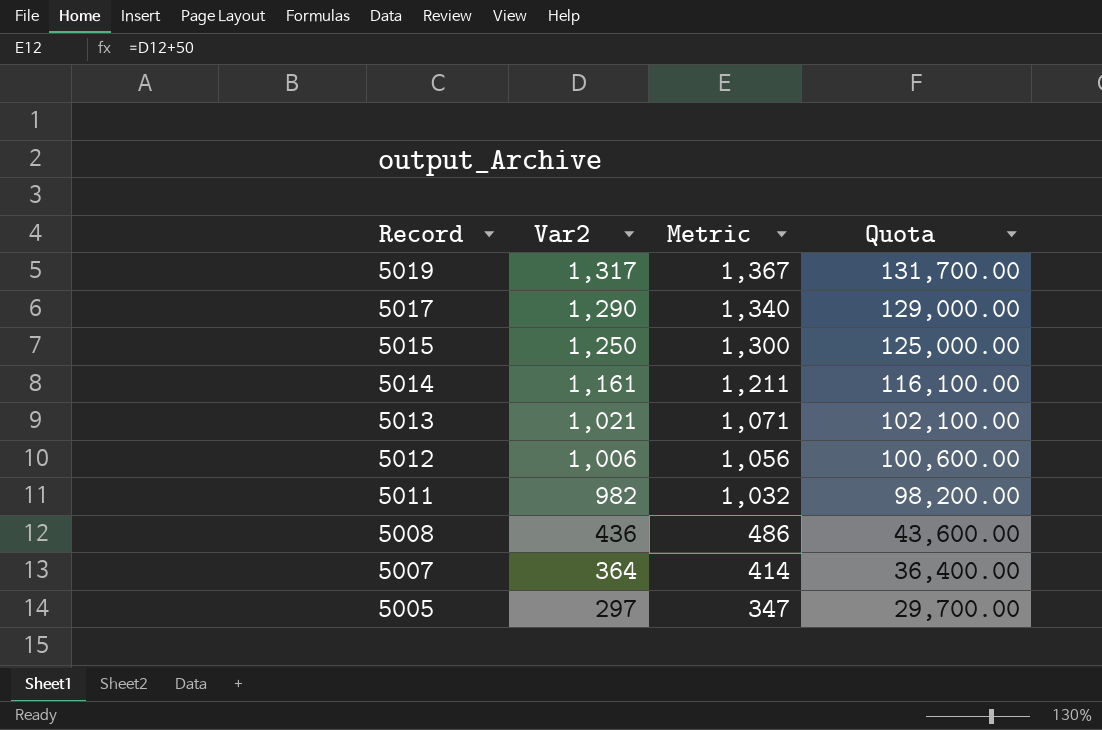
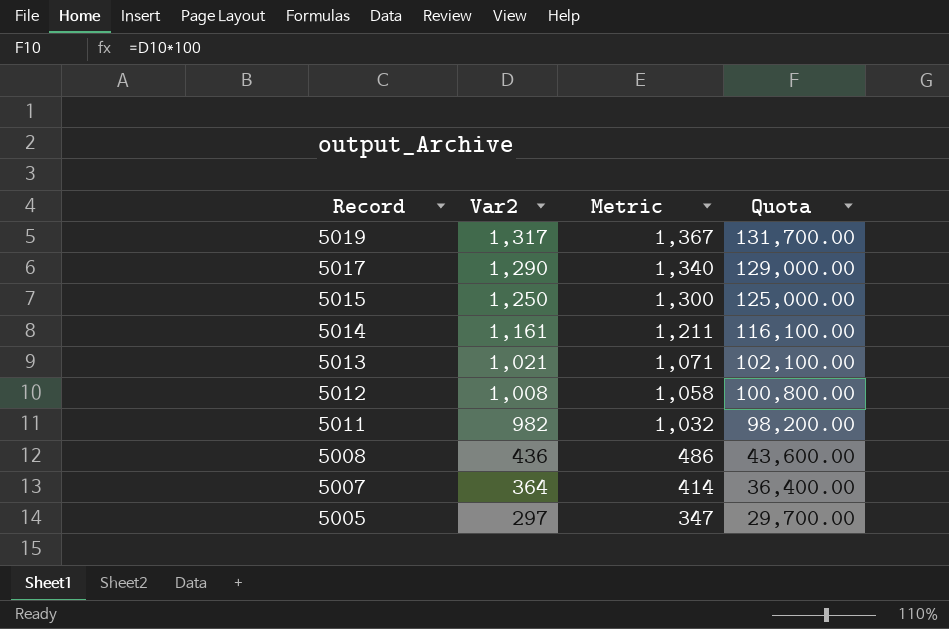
5012 | Var2: 1,006 -> 1,008
5012 | Metric: 1,056 -> 1,058
5012 | Quota: 100,600.00 -> 100,800.00

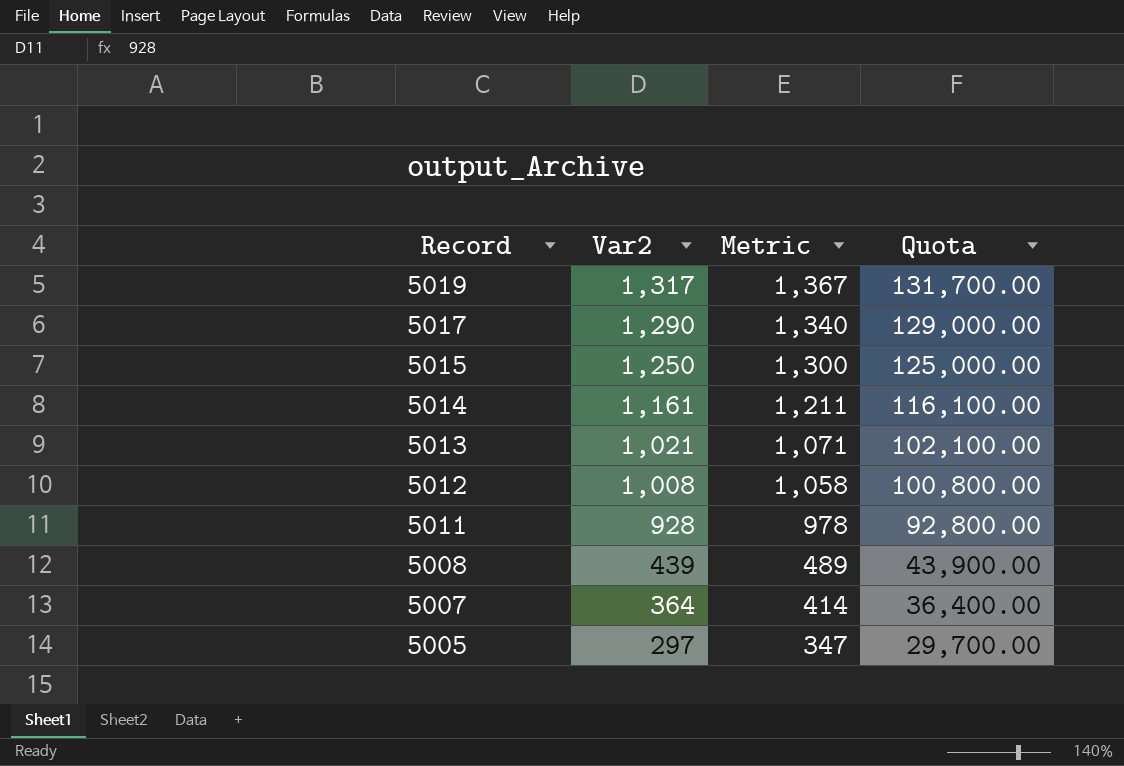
5011 | Var2: 982 -> 928
5011 | Metric: 1,032 -> 978
5011 | Quota: 98,200.00 -> 92,800.00
5008 | Var2: 436 -> 439
5008 | Metric: 486 -> 489
5008 | Quota: 43,600.00 -> 43,900.00

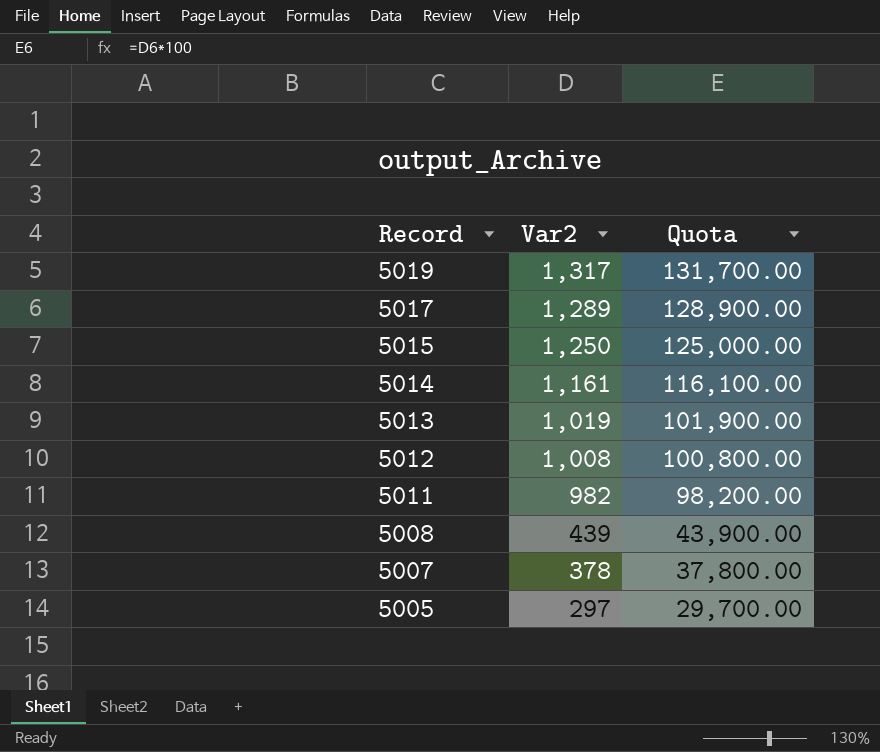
column Metric | formula: [Var2] + 50 -> none
5017 | Var2: 1,290 -> 1,289
5017 | Quota: 129,000.00 -> 128,900.00
5013 | Var2: 1,021 -> 1,019
5013 | Quota: 102,100.00 -> 101,900.00
5011 | Var2: 928 -> 982
5011 | Quota: 92,800.00 -> 98,200.00
5007 | Var2: 364 -> 378
5007 | Quota: 36,400.00 -> 37,800.00

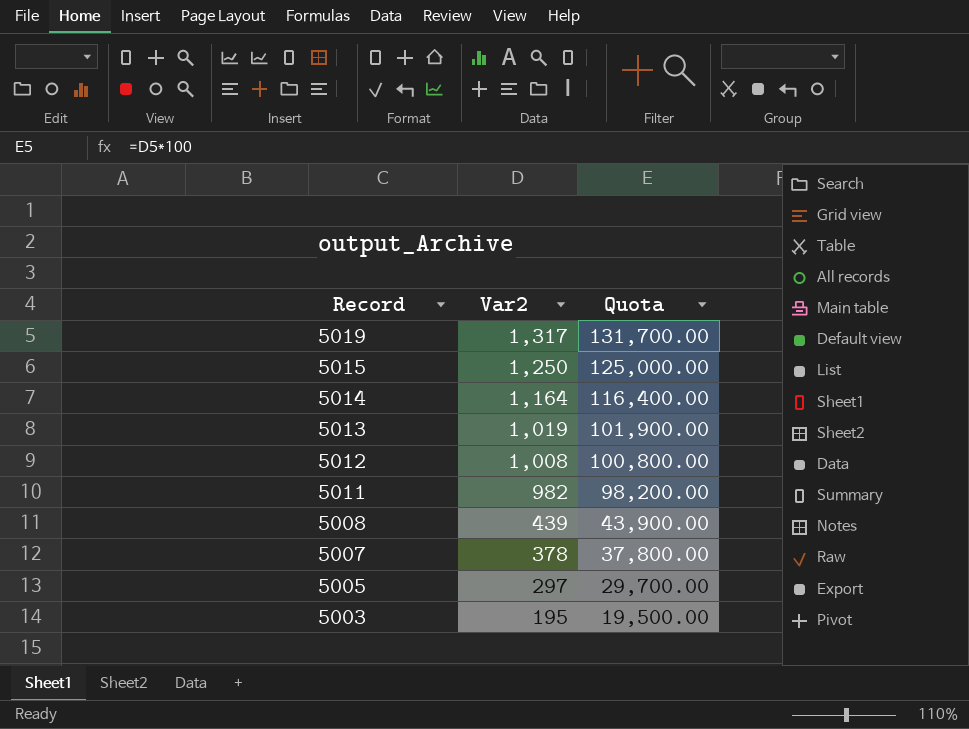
row 5017: 1,289 | 128,900.00 -> none
5014 | Var2: 1,161 -> 1,164
5014 | Quota: 116,100.00 -> 116,400.00
row 5003: none -> 195 | 19,500.00

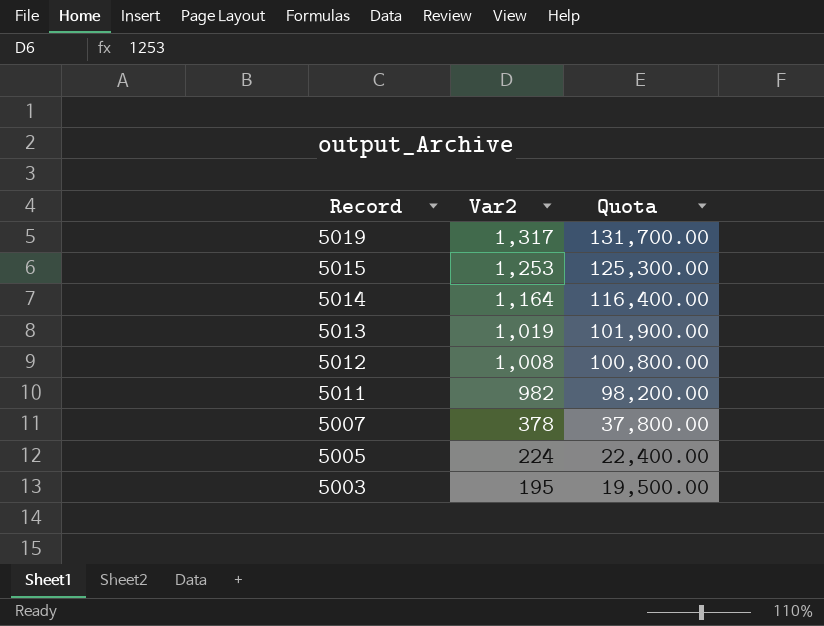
row 5008: 439 | 43,900.00 -> none
5015 | Var2: 1,250 -> 1,253
5015 | Quota: 125,000.00 -> 125,300.00
5005 | Var2: 297 -> 224
5005 | Quota: 29,700.00 -> 22,400.00

